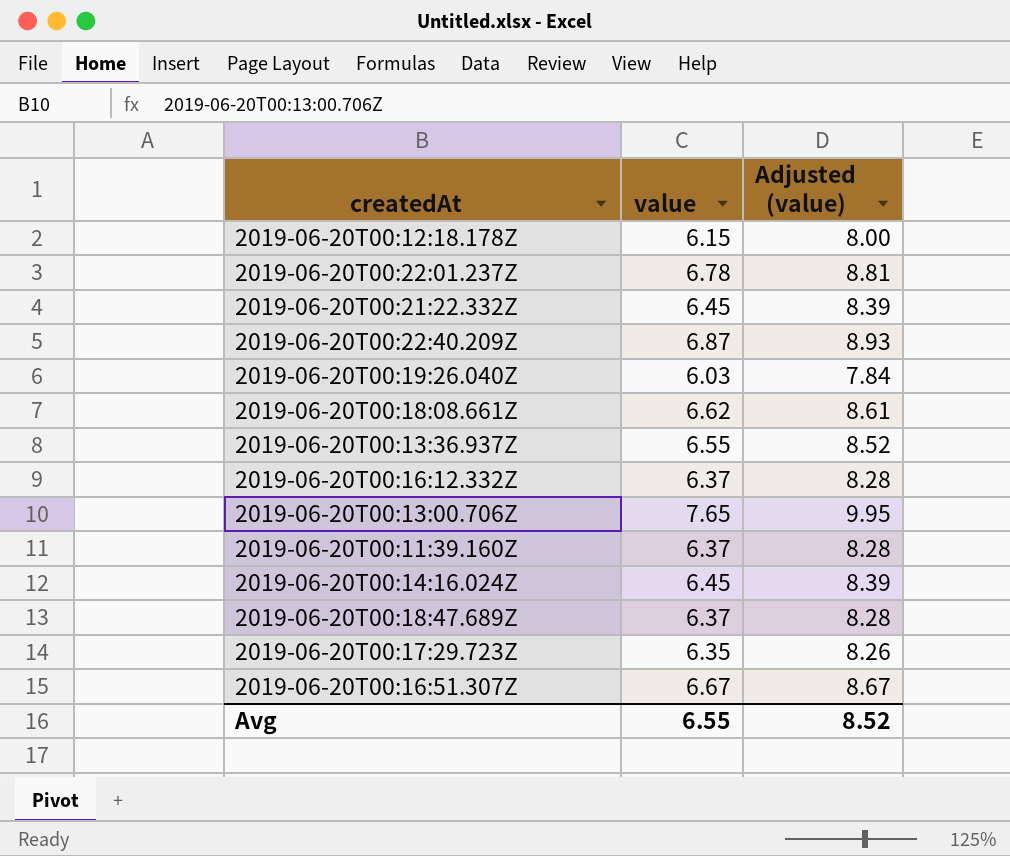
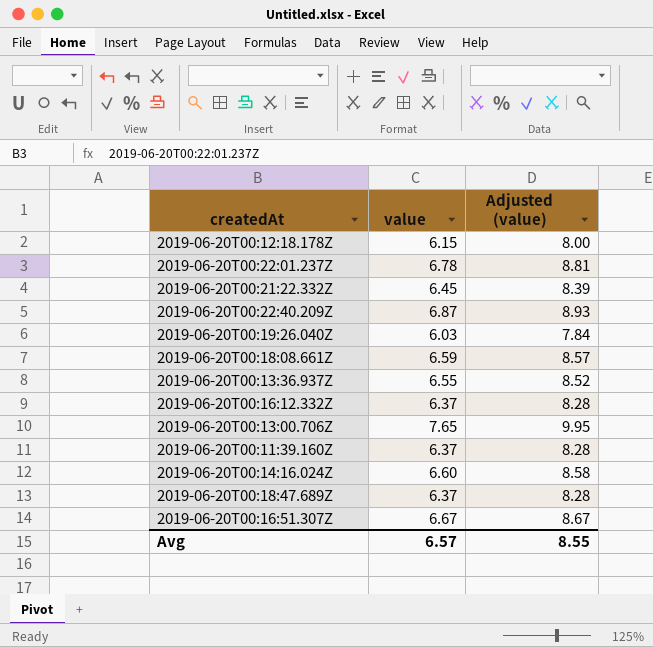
row 2019-06-20T00:17:29.723Z: 6.35 | 8.26 -> none
2019-06-20T00:18:08.661Z | value: 6.62 -> 6.59
2019-06-20T00:18:08.661Z | Adjusted (value): 8.61 -> 8.57
2019-06-20T00:14:16.024Z | value: 6.45 -> 6.60
2019-06-20T00:14:16.024Z | Adjusted (value): 8.39 -> 8.58
Avg | value: 6.55 -> 6.57
Avg | Adjusted (value): 8.52 -> 8.55

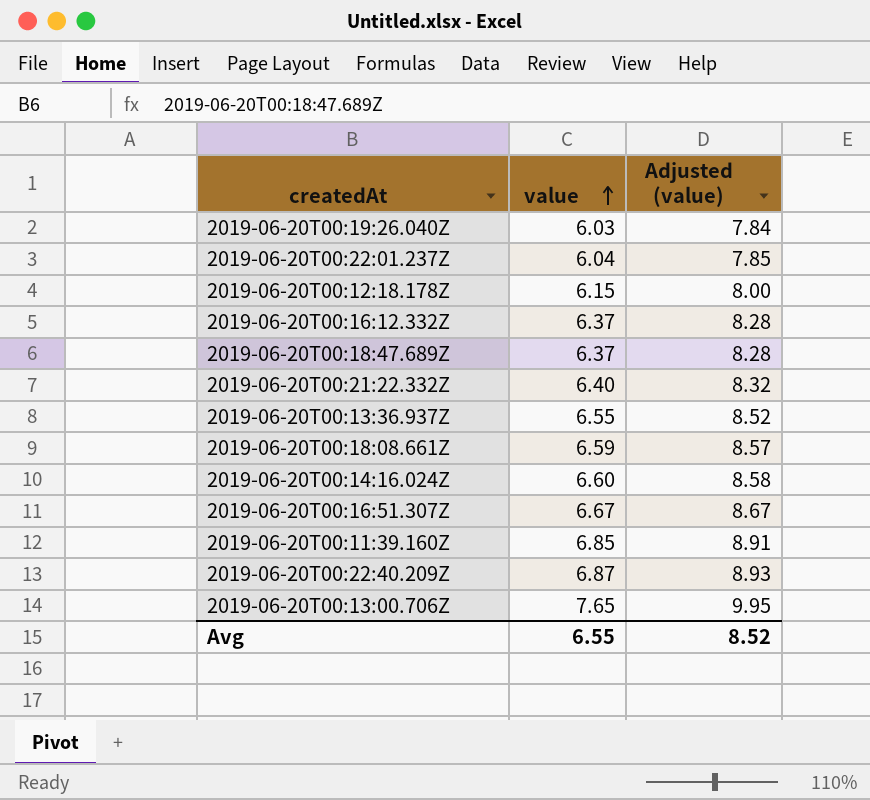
row order: none -> value ascending
2019-06-20T00:22:01.237Z | value: 6.78 -> 6.04
2019-06-20T00:22:01.237Z | Adjusted (value): 8.81 -> 7.85
2019-06-20T00:21:22.332Z | value: 6.45 -> 6.40
2019-06-20T00:21:22.332Z | Adjusted (value): 8.39 -> 8.32
2019-06-20T00:11:39.160Z | value: 6.37 -> 6.85
2019-06-20T00:11:39.160Z | Adjusted (value): 8.28 -> 8.91
Avg | value: 6.57 -> 6.55
Avg | Adjusted (value): 8.55 -> 8.52

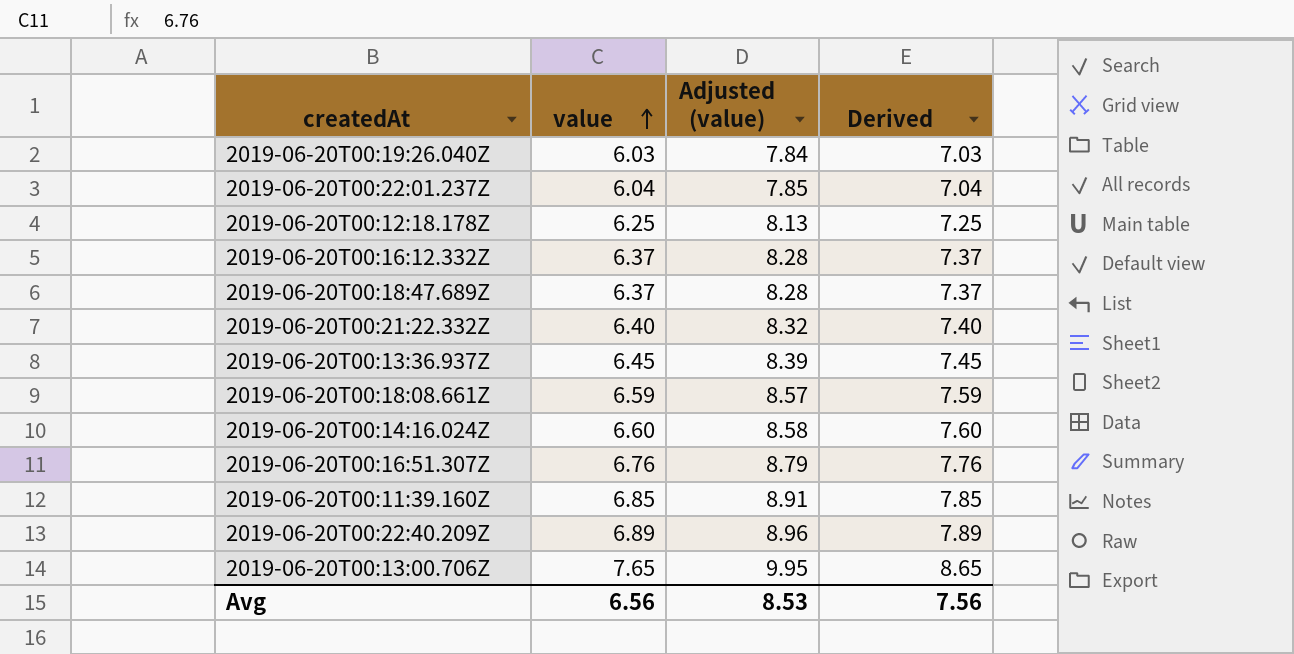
column Derived | formula: none -> [value] + 1
2019-06-20T00:12:18.178Z | value: 6.15 -> 6.25
2019-06-20T00:12:18.178Z | Adjusted (value): 8.00 -> 8.13
2019-06-20T00:13:36.937Z | value: 6.55 -> 6.45
2019-06-20T00:13:36.937Z | Adjusted (value): 8.52 -> 8.39
2019-06-20T00:16:51.307Z | value: 6.67 -> 6.76
2019-06-20T00:16:51.307Z | Adjusted (value): 8.67 -> 8.79
2019-06-20T00:22:40.209Z | value: 6.87 -> 6.89
2019-06-20T00:22:40.209Z | Adjusted (value): 8.93 -> 8.96
Avg | value: 6.55 -> 6.56
Avg | Adjusted (value): 8.52 -> 8.53

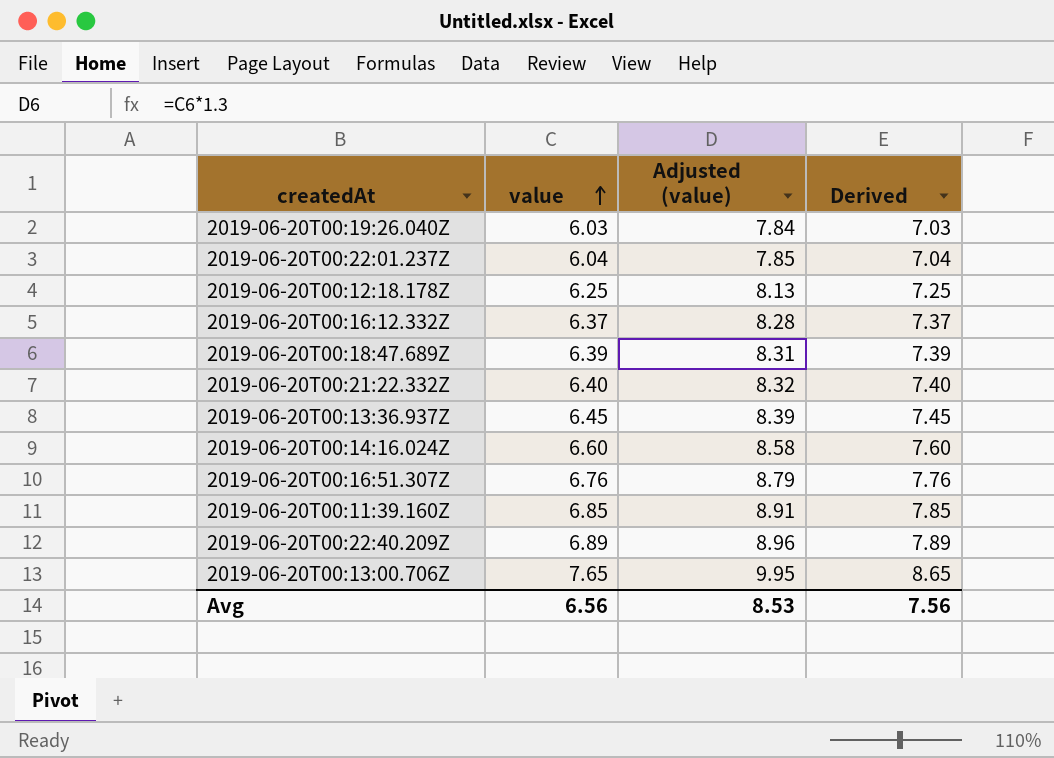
row 2019-06-20T00:18:08.661Z: 6.59 | 8.57 | 7.59 -> none
2019-06-20T00:18:47.689Z | value: 6.37 -> 6.39
2019-06-20T00:18:47.689Z | Adjusted (value): 8.28 -> 8.31
2019-06-20T00:18:47.689Z | Derived: 7.37 -> 7.39

